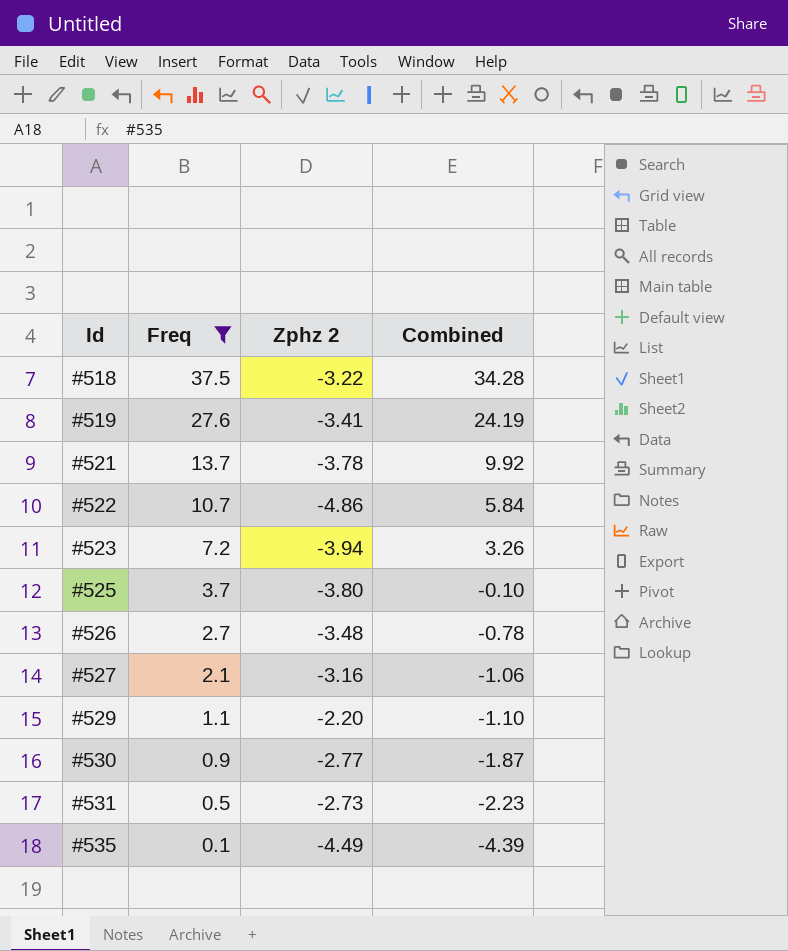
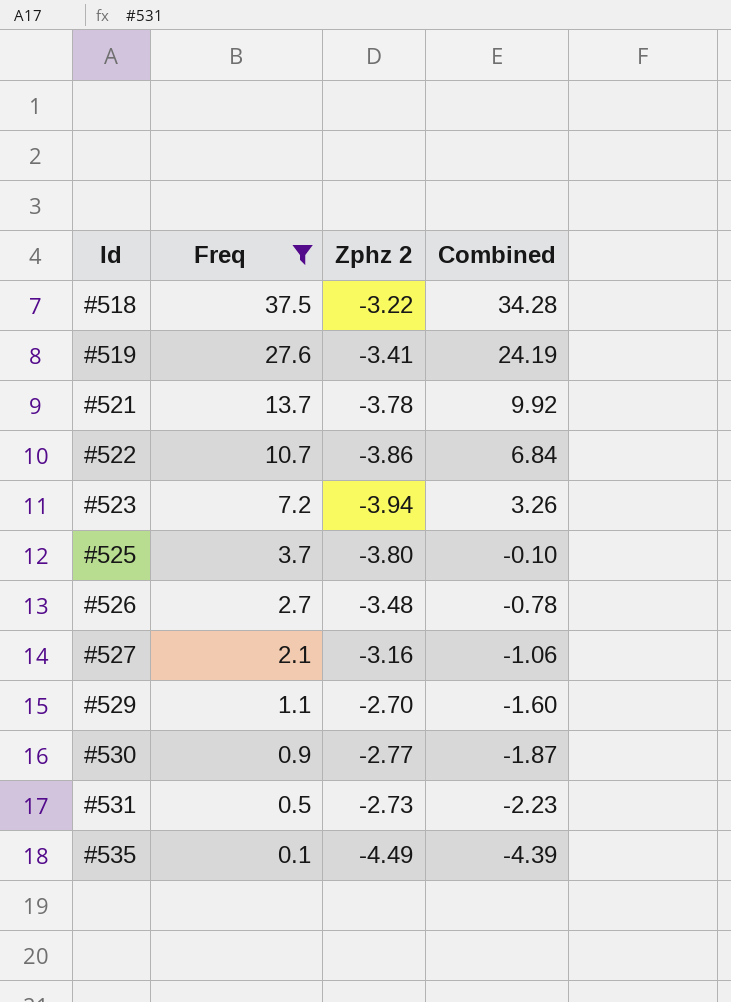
#522 | Zphz 2: -4.86 -> -3.86
#522 | Combined: 5.84 -> 6.84
#529 | Zphz 2: -2.20 -> -2.70
#529 | Combined: -1.10 -> -1.60

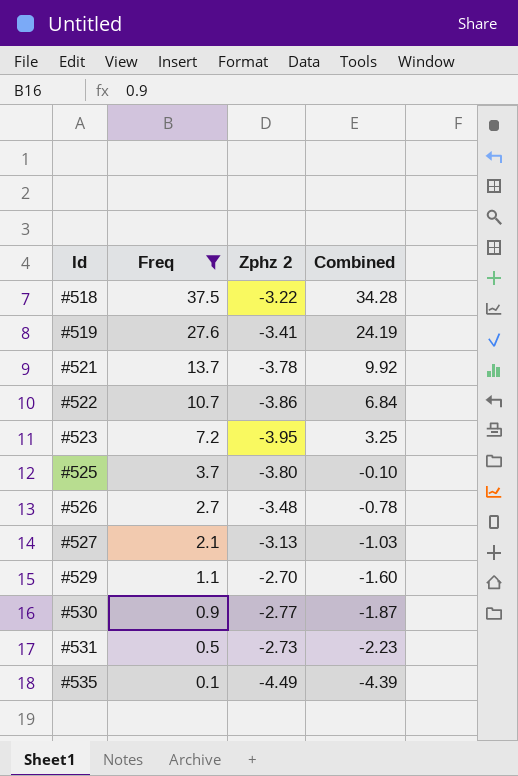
#523 | Zphz 2: -3.94 -> -3.95
#523 | Combined: 3.26 -> 3.25
#527 | Zphz 2: -3.16 -> -3.13
#527 | Combined: -1.06 -> -1.03

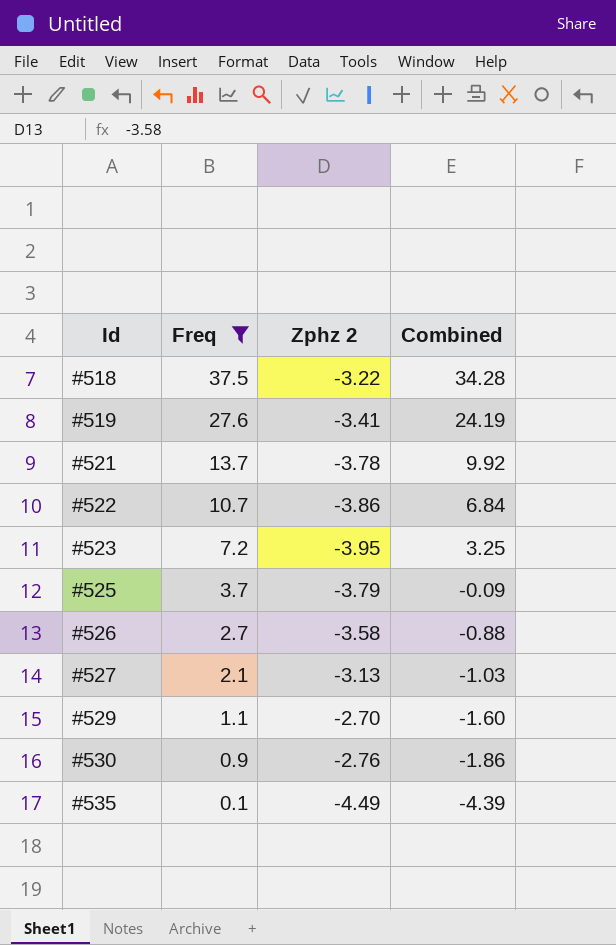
row #531: 0.5 | -2.73 | -2.23 -> none
#525 | Zphz 2: -3.80 -> -3.79
#525 | Combined: -0.10 -> -0.09
#526 | Zphz 2: -3.48 -> -3.58
#526 | Combined: -0.78 -> -0.88
#530 | Zphz 2: -2.77 -> -2.76
#530 | Combined: -1.87 -> -1.86

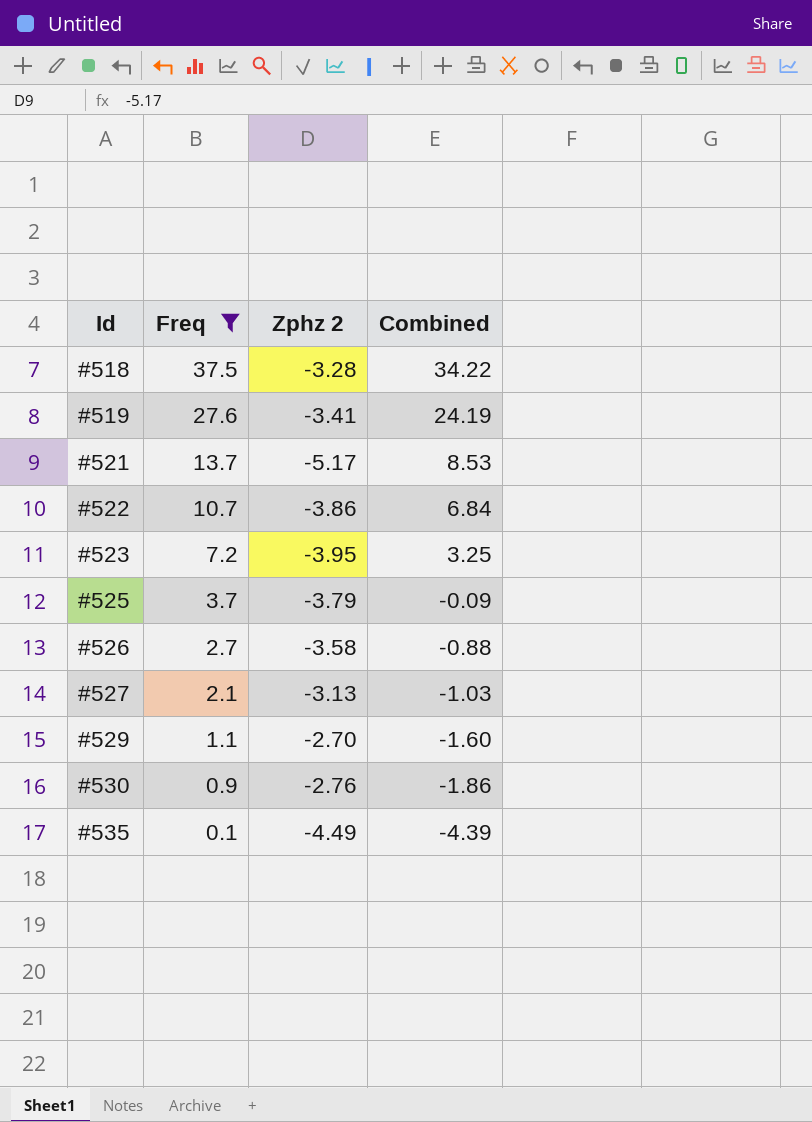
#518 | Zphz 2: -3.22 -> -3.28
#518 | Combined: 34.28 -> 34.22
#521 | Zphz 2: -3.78 -> -5.17
#521 | Combined: 9.92 -> 8.53

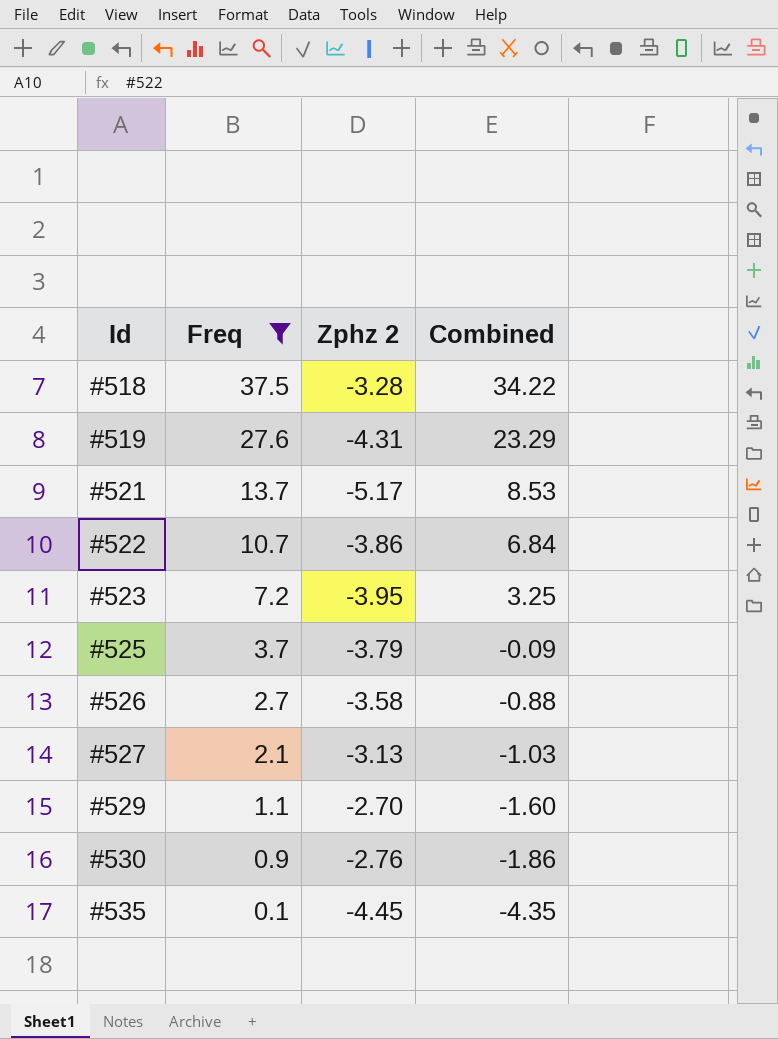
#519 | Zphz 2: -3.41 -> -4.31
#519 | Combined: 24.19 -> 23.29
#535 | Zphz 2: -4.49 -> -4.45
#535 | Combined: -4.39 -> -4.35

